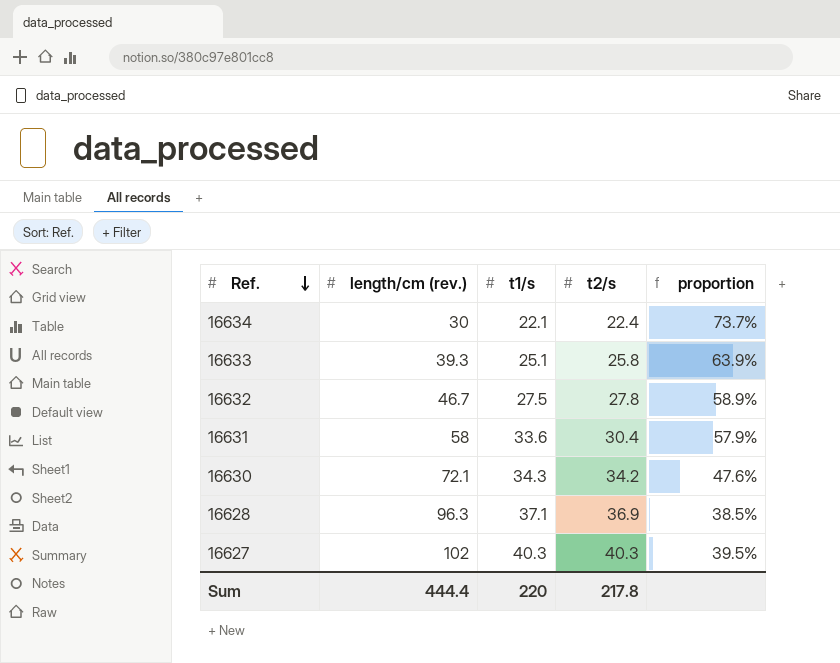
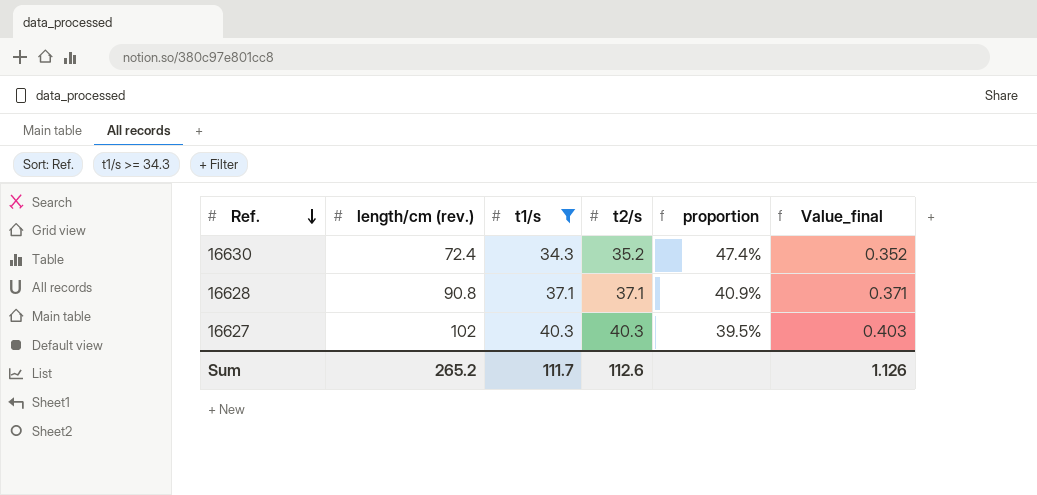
filter: none -> t1/s >= 34.3
column Value_final | formula: none -> [t2/s] * 0.01
16630 | length/cm (rev.): 72.1 -> 72.4
16630 | t2/s: 34.2 -> 35.2
16630 | proportion: 47.6% -> 47.4%
16628 | length/cm (rev.): 96.3 -> 90.8
16628 | t2/s: 36.9 -> 37.1
16628 | proportion: 38.5% -> 40.9%
Sum | length/cm (rev.): 444.4 -> 265.2
Sum | t1/s: 220 -> 111.7
Sum | t2/s: 217.8 -> 112.6

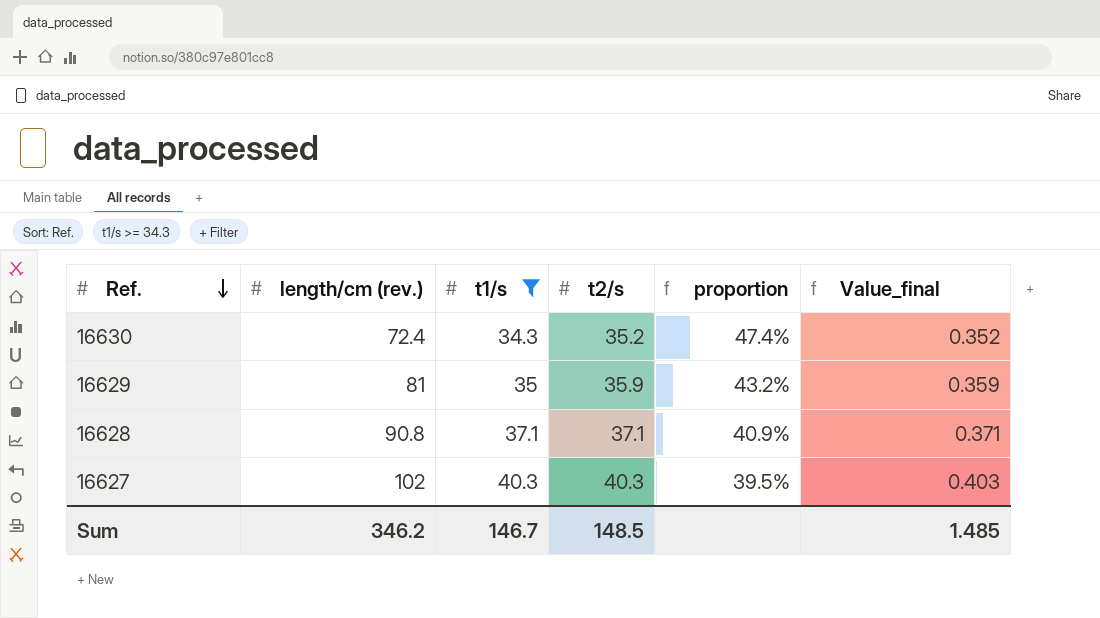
row 16629: none -> 81 | 35 | 35.9 | 43.2% | 0.359
Sum | length/cm (rev.): 265.2 -> 346.2
Sum | t1/s: 111.7 -> 146.7
Sum | t2/s: 112.6 -> 148.5
Sum | Value_final: 1.126 -> 1.485

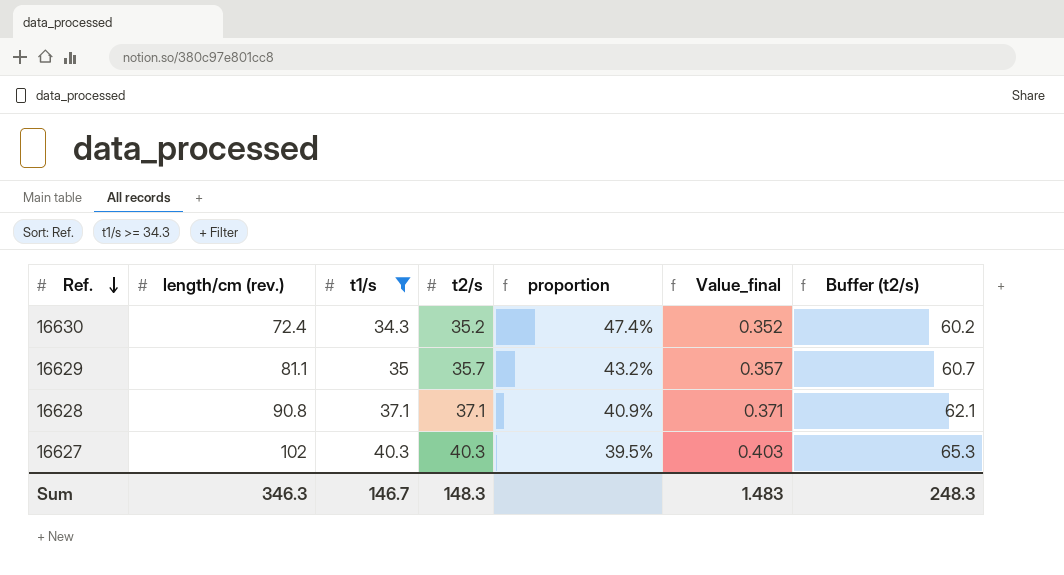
column Buffer (t2/s) | formula: none -> [t2/s] + 25
16629 | length/cm (rev.): 81 -> 81.1
16629 | t2/s: 35.9 -> 35.7
16629 | Value_final: 0.359 -> 0.357
Sum | length/cm (rev.): 346.2 -> 346.3
Sum | t2/s: 148.5 -> 148.3
Sum | Value_final: 1.485 -> 1.483

